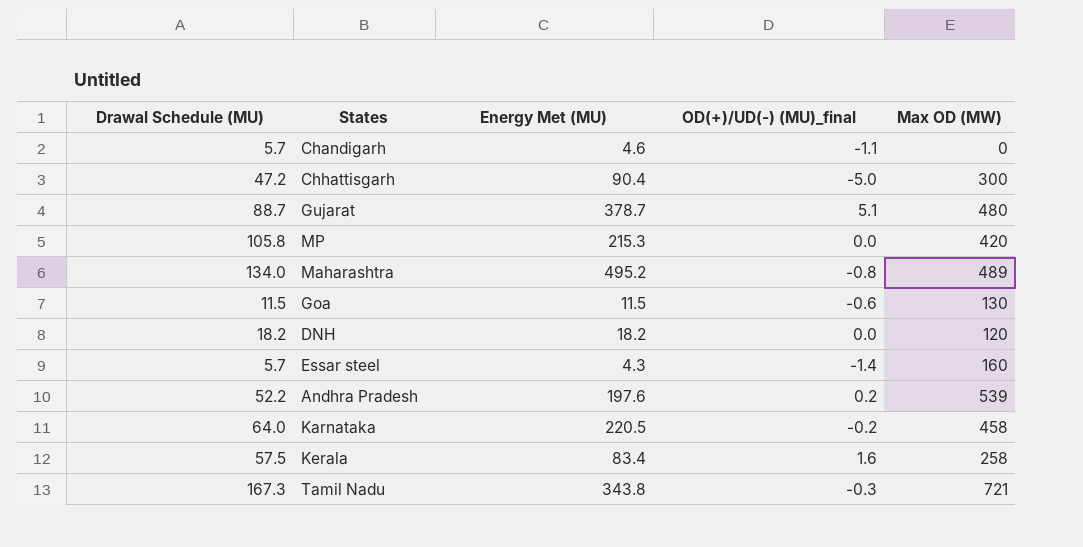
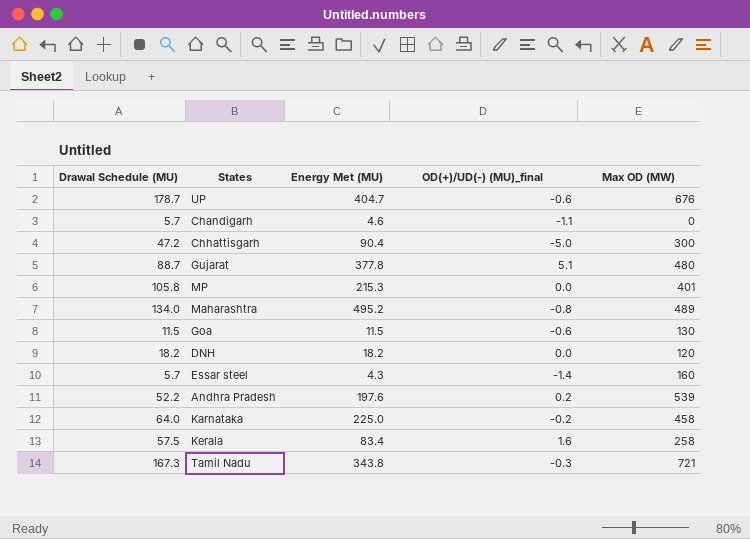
row UP: none -> 178.7 | 404.7 | -0.6 | 676
Gujarat | Energy Met (MU): 378.7 -> 377.8
MP | Max OD (MW): 420 -> 401
Karnataka | Energy Met (MU): 220.5 -> 225.0

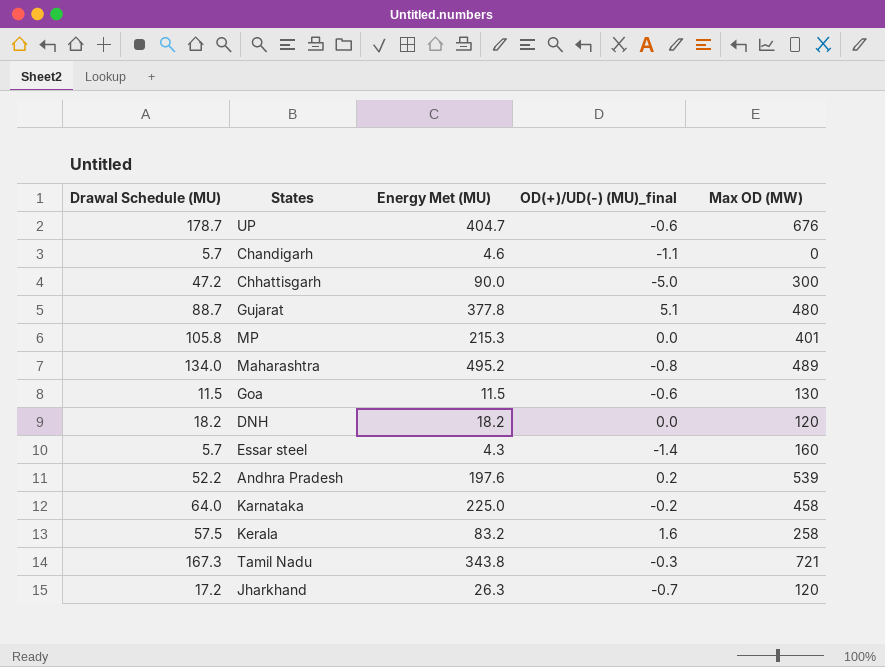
Chhattisgarh | Energy Met (MU): 90.4 -> 90.0
Kerala | Energy Met (MU): 83.4 -> 83.2
row Jharkhand: none -> 17.2 | 26.3 | -0.7 | 120

